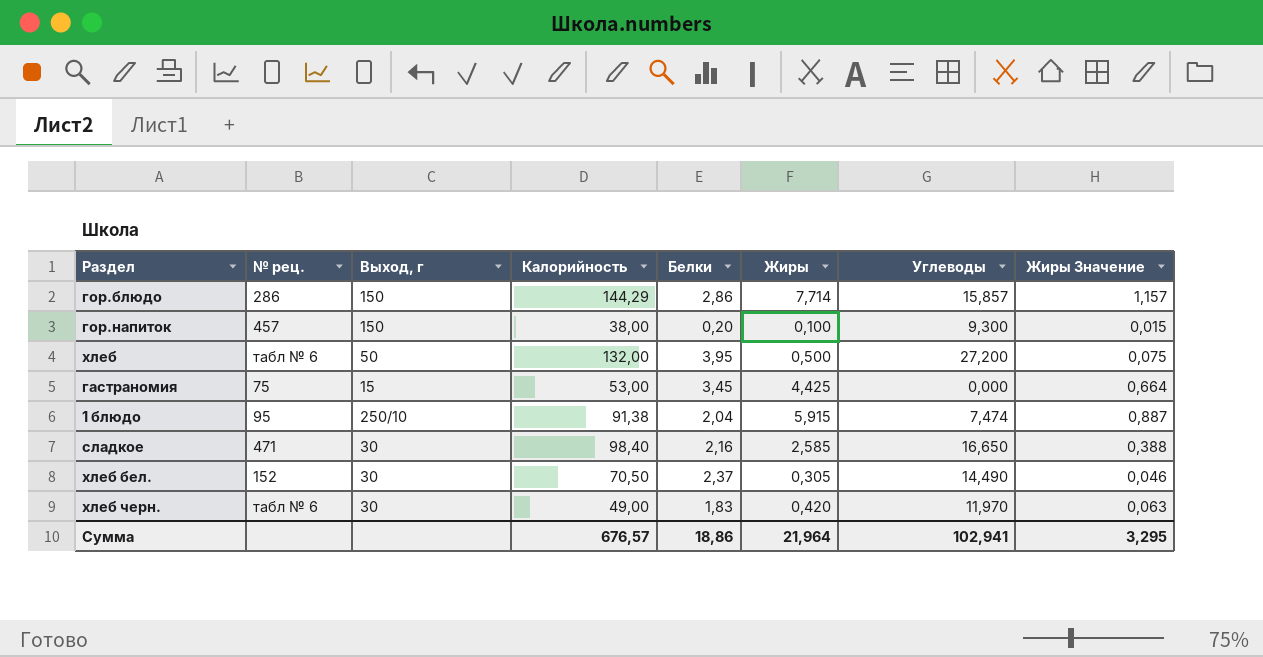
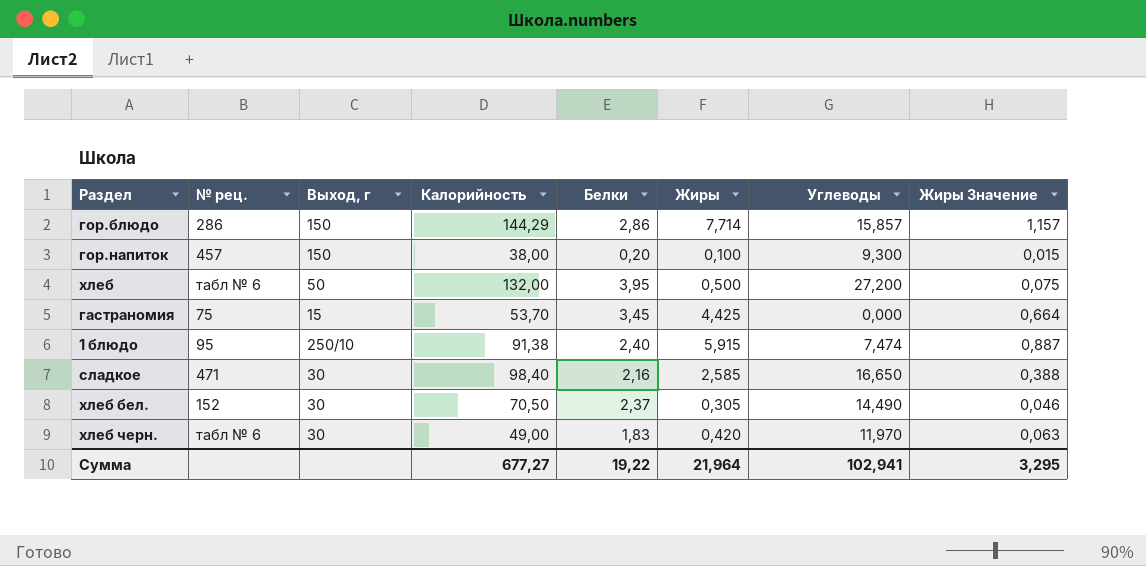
гастраномия | Калорийность: 53,00 -> 53,70
1 блюдо | Белки: 2,04 -> 2,40
Сумма | Калорийность: 676,57 -> 677,27
Сумма | Белки: 18,86 -> 19,22

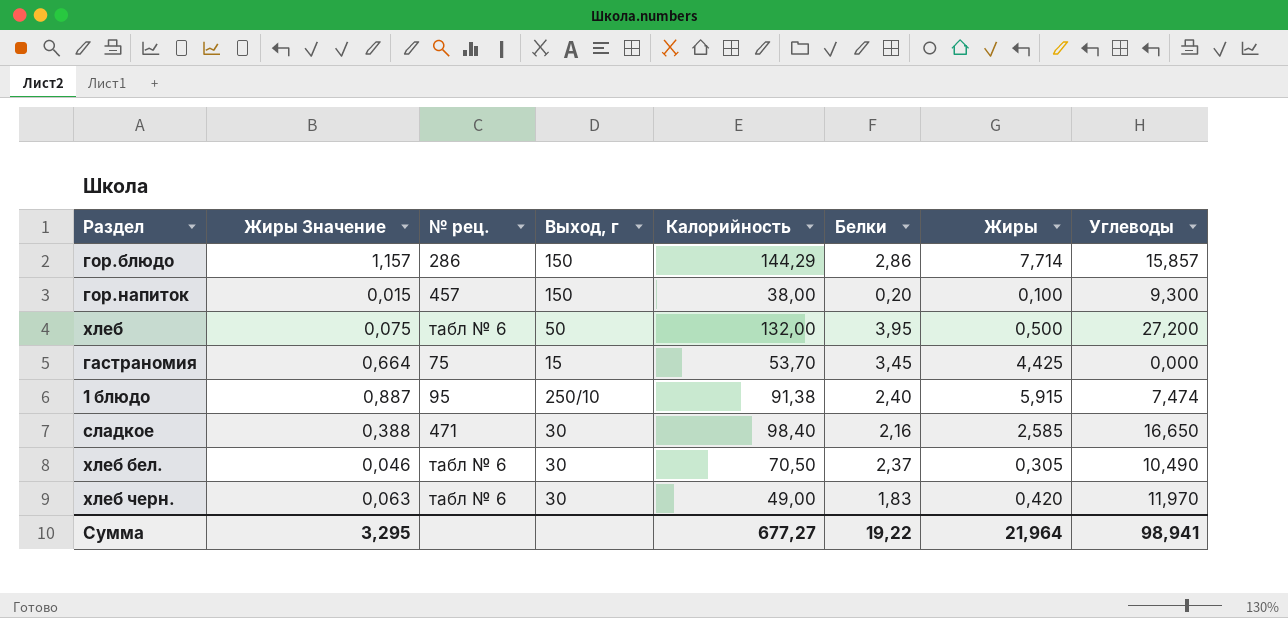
column Жиры Значение | position: 8 -> 2
хлеб бел. | № рец.: 152 -> табл № 6
хлеб бел. | Углеводы: 14,490 -> 10,490
Сумма | Углеводы: 102,941 -> 98,941

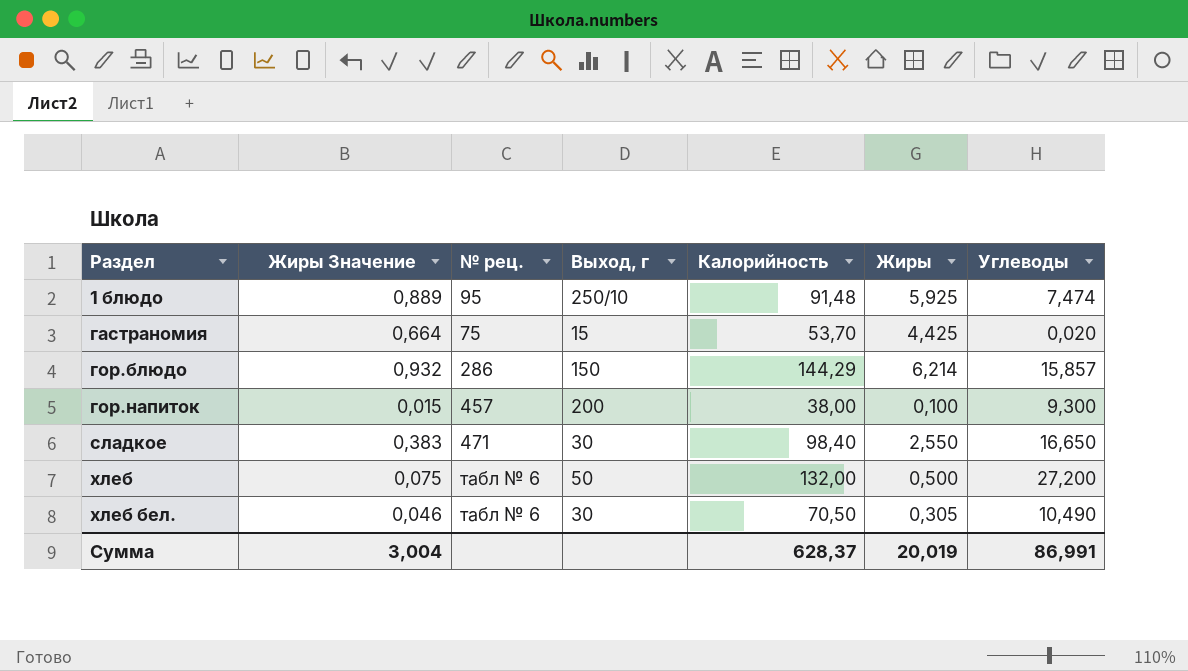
row order: none -> Раздел ascending
column Белки | position: 6 -> none
row хлеб черн.: 0,063 | табл № 6 | 30 | 49,00 | 1,83 | 0,420 | 11,970 -> none
1 блюдо | Жиры Значение: 0,887 -> 0,889
1 блюдо | Калорийность: 91,38 -> 91,48
1 блюдо | Жиры: 5,915 -> 5,925
гастраномия | Углеводы: 0,000 -> 0,020
гор.блюдо | Жиры Значение: 1,157 -> 0,932
гор.блюдо | Жиры: 7,714 -> 6,214
гор.напиток | Выход, г: 150 -> 200
сладкое | Жиры Значение: 0,388 -> 0,383
сладкое | Жиры: 2,585 -> 2,550
Сумма | Жиры Значение: 3,295 -> 3,004
Сумма | Калорийность: 677,27 -> 628,37
Сумма | Жиры: 21,964 -> 20,019
Сумма | Углеводы: 98,941 -> 86,991

